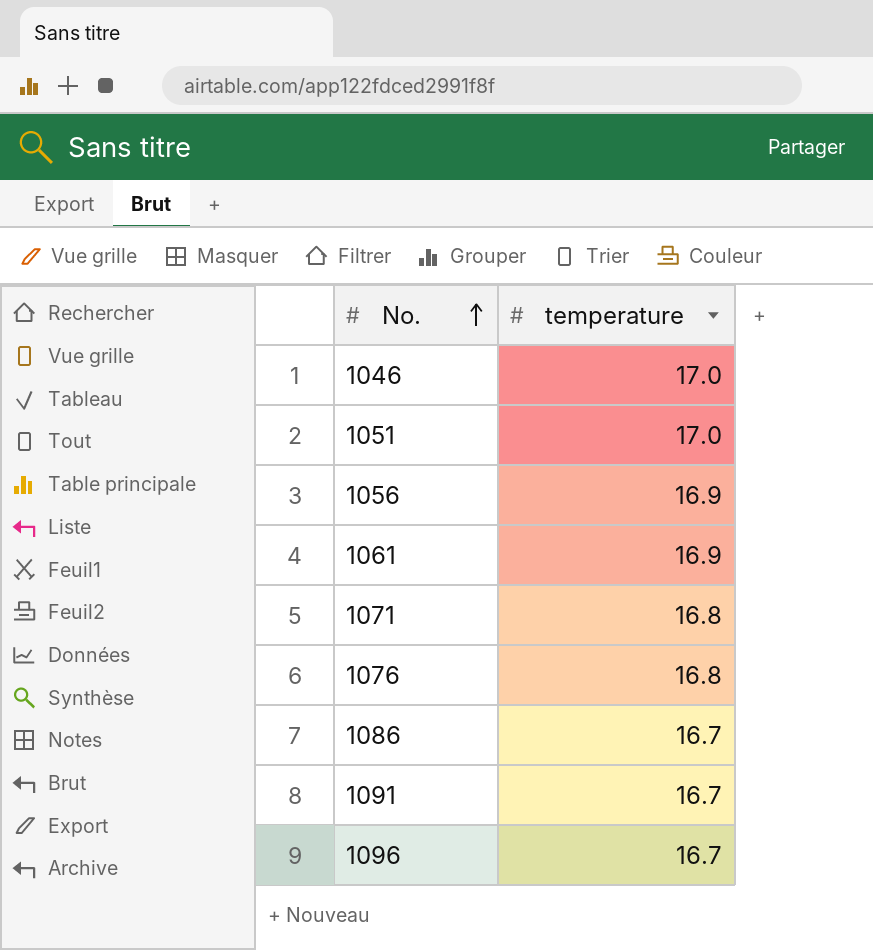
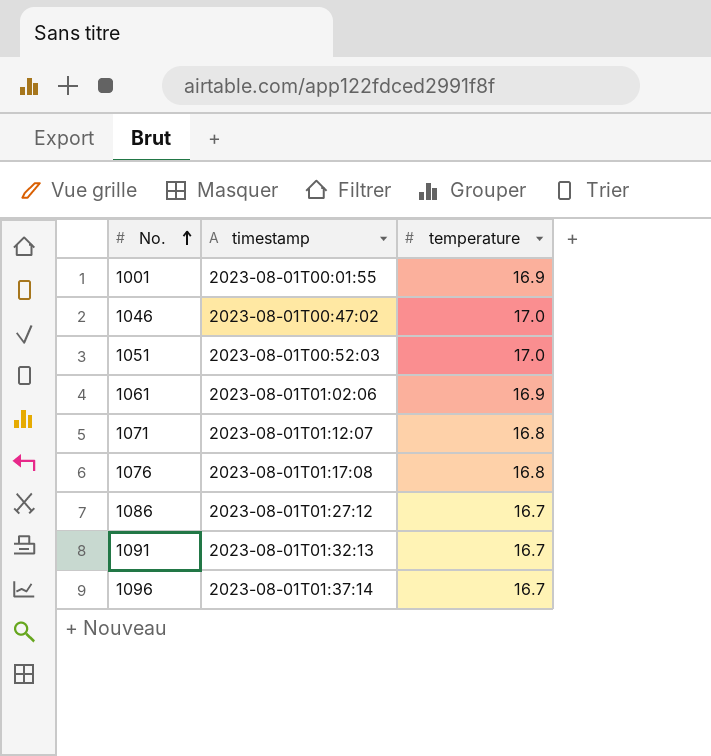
column timestamp | position: none -> 2
row 1056: 16.9 -> none
row 1001: none -> 2023-08-01T00:01:55 | 16.9

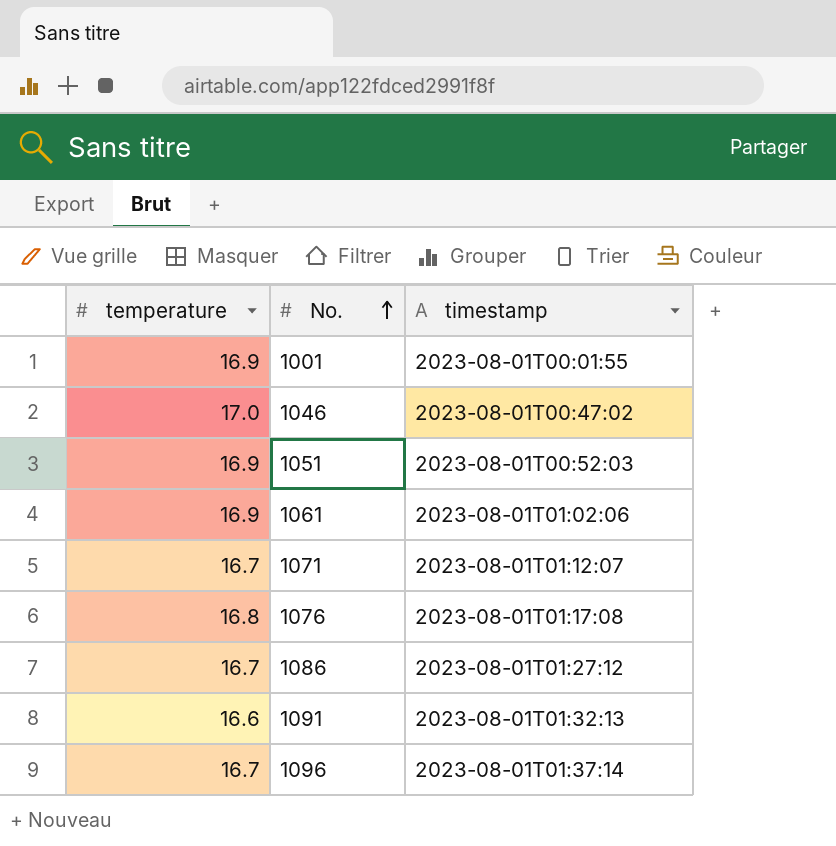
column temperature | position: 3 -> 1
1051 | temperature: 17.0 -> 16.9
1071 | temperature: 16.8 -> 16.7
1091 | temperature: 16.7 -> 16.6

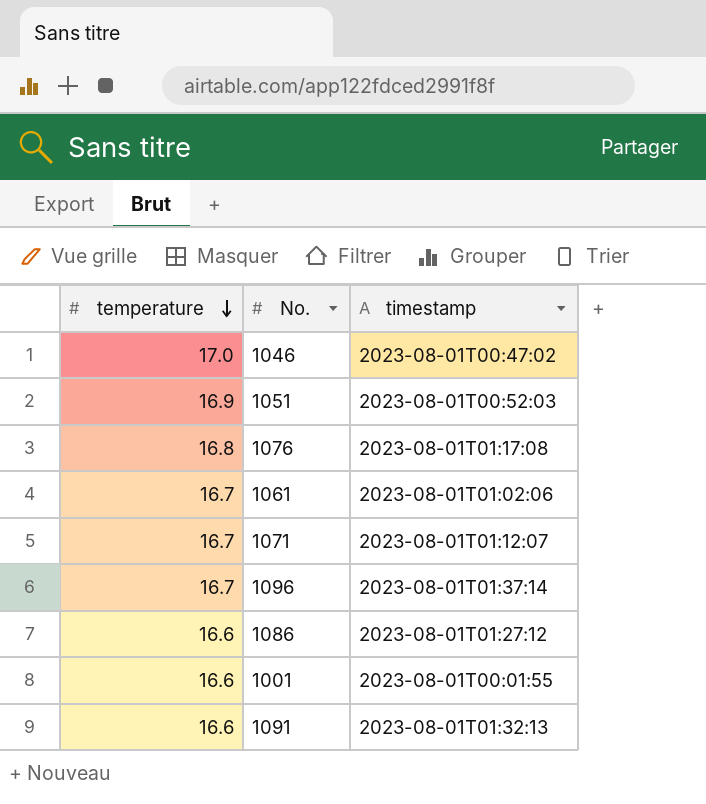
row order: No. ascending -> temperature descending
1061 | temperature: 16.9 -> 16.7
1086 | temperature: 16.7 -> 16.6
1001 | temperature: 16.9 -> 16.6

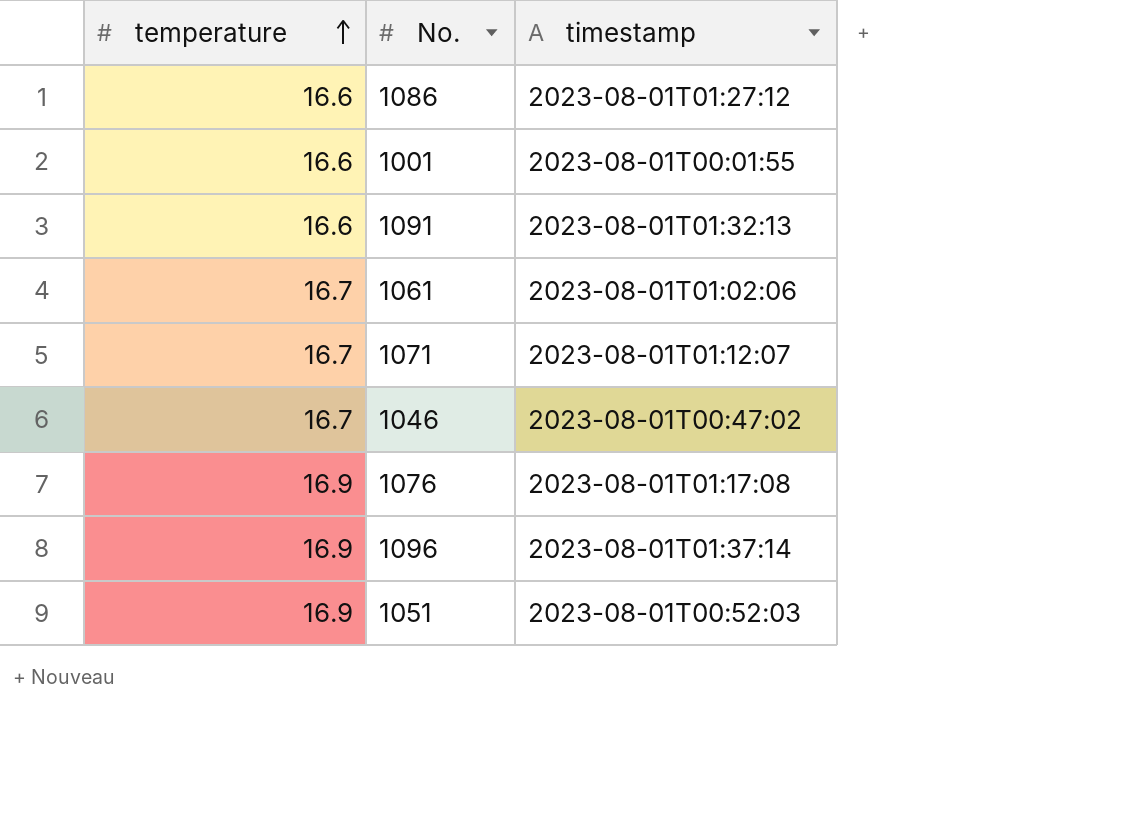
row order: temperature descending -> temperature ascending
1046 | temperature: 17.0 -> 16.7
1076 | temperature: 16.8 -> 16.9
1096 | temperature: 16.7 -> 16.9

